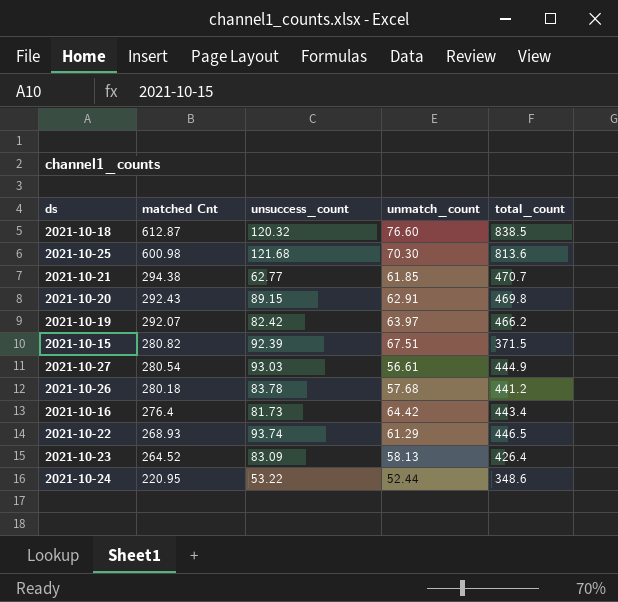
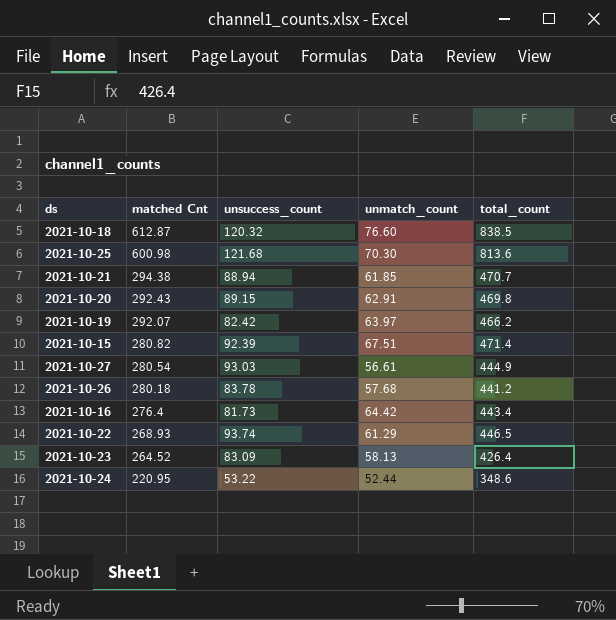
2021-10-21 | unsuccess_count: 62.77 -> 88.94
2021-10-15 | total_count: 371.5 -> 471.4

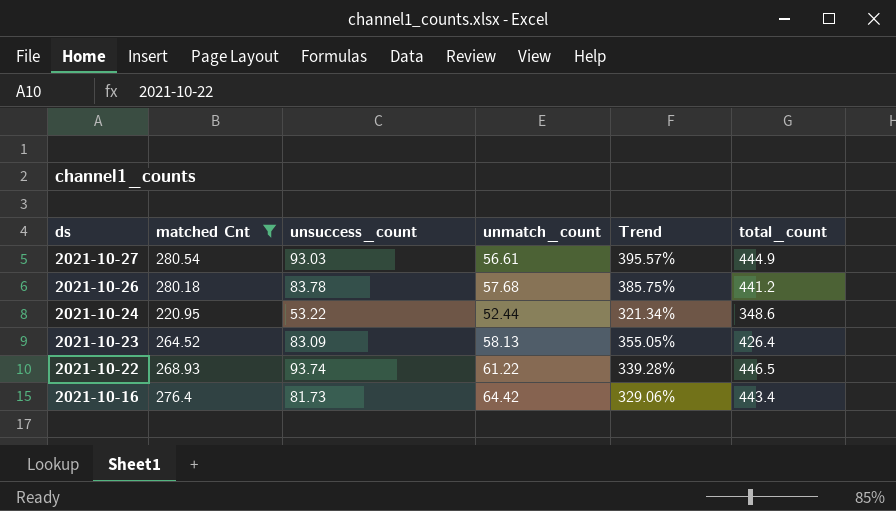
filter: none -> matched Cnt <= 280.54
row order: matched Cnt descending -> ds descending
column Trend | formula: none -> ([matched Cnt] - [unmatch_count]) / [unmatch_count]
2021-10-22 | unmatch_count: 61.29 -> 61.22

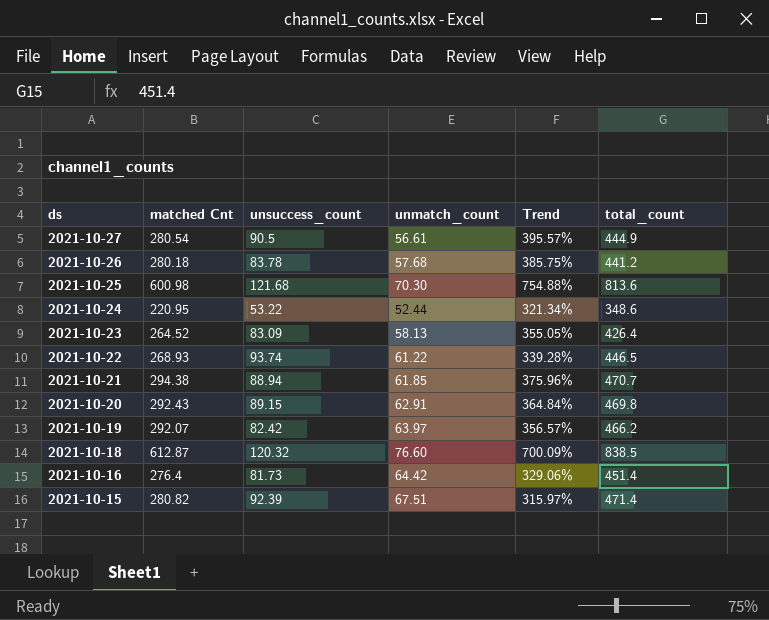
filter: matched Cnt <= 280.54 -> none
2021-10-27 | unsuccess_count: 93.03 -> 90.5
2021-10-16 | total_count: 443.4 -> 451.4

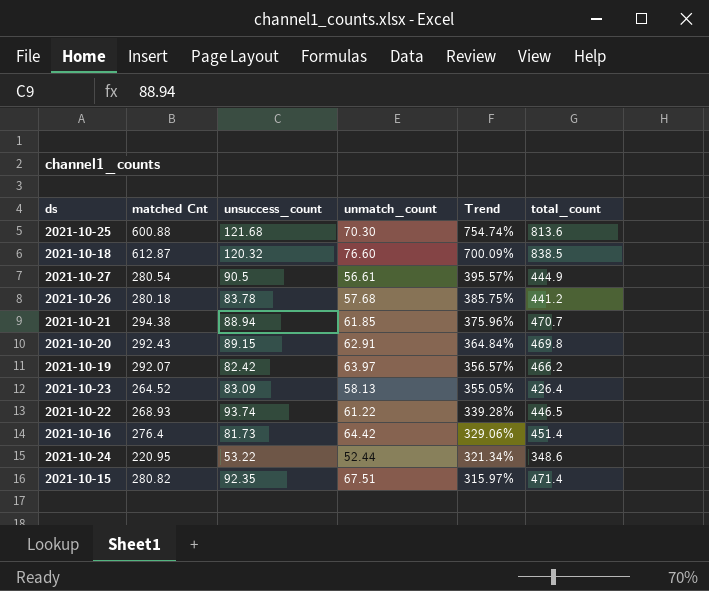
row order: ds descending -> Trend descending
2021-10-25 | matched Cnt: 600.98 -> 600.88
2021-10-25 | Trend: 754.88% -> 754.74%
2021-10-15 | unsuccess_count: 92.39 -> 92.35

